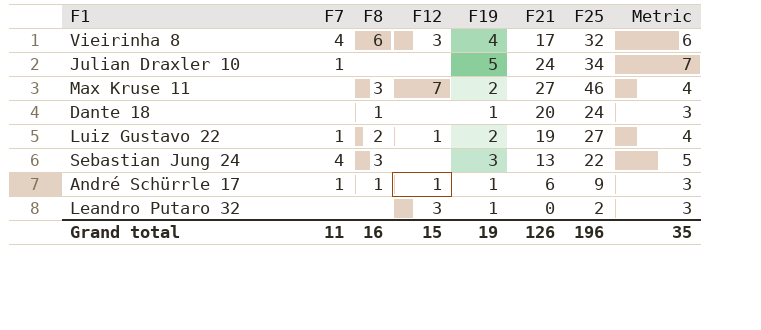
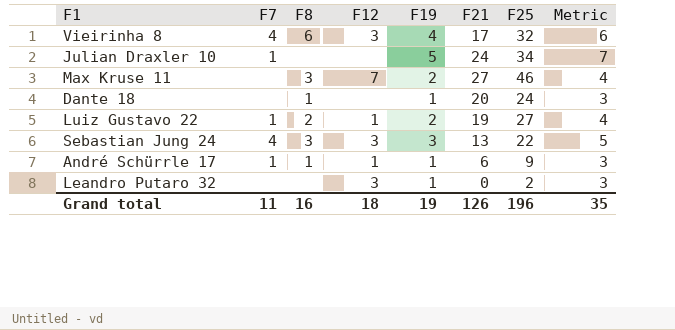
Sebastian Jung 24 | F12: none -> 3
Grand total | F12: 15 -> 18

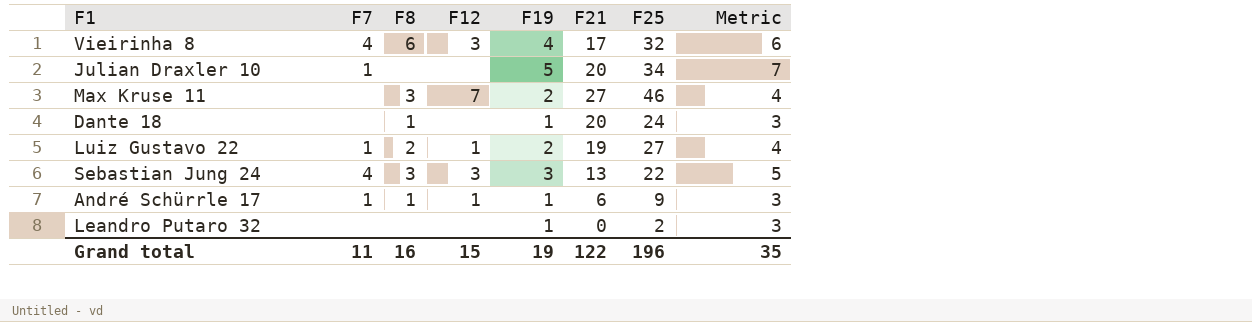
Julian Draxler 10 | F21: 24 -> 20
Leandro Putaro 32 | F12: 3 -> none
Grand total | F12: 18 -> 15
Grand total | F21: 126 -> 122

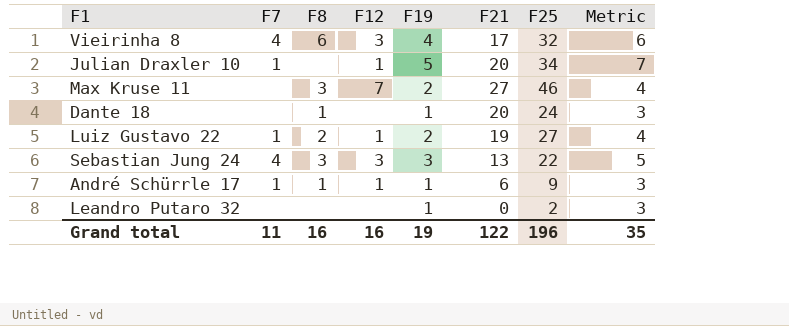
Julian Draxler 10 | F12: none -> 1
Grand total | F12: 15 -> 16

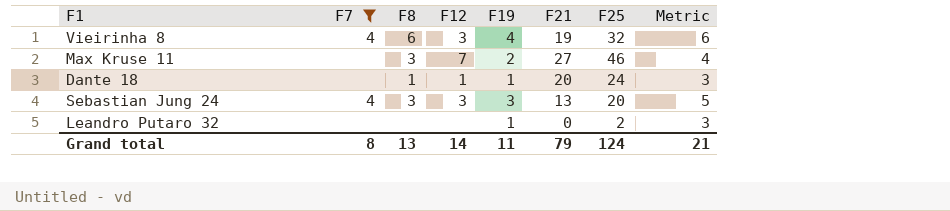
filter: none -> F7 != 1
Vieirinha 8 | F21: 17 -> 19
Dante 18 | F12: none -> 1
Sebastian Jung 24 | F25: 22 -> 20
Grand total | F7: 11 -> 8
Grand total | F8: 16 -> 13
Grand total | F12: 16 -> 14
Grand total | F19: 19 -> 11
Grand total | F21: 122 -> 79
Grand total | F25: 196 -> 124
Grand total | Metric: 35 -> 21

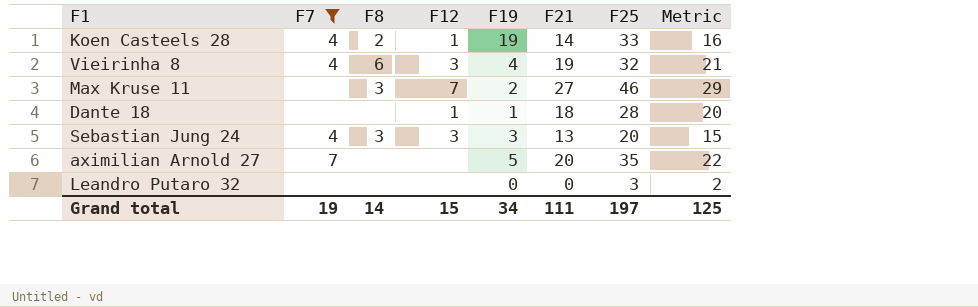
column Metric | formula: [F19] + 2 -> [F21] + 2
row Koen Casteels 28: none -> 4 | 2 | 1 | 19 | 14 | 33 | 16
Dante 18 | F8: 1 -> none
Dante 18 | F21: 20 -> 18
Dante 18 | F25: 24 -> 28
row aximilian Arnold 27: none -> 7 | none | none | 5 | 20 | 35 | 22
Leandro Putaro 32 | F19: 1 -> 0
Leandro Putaro 32 | F25: 2 -> 3
Grand total | F7: 8 -> 19
Grand total | F8: 13 -> 14
Grand total | F12: 14 -> 15
Grand total | F19: 11 -> 34
Grand total | F21: 79 -> 111
Grand total | F25: 124 -> 197
Grand total | Metric: 21 -> 125

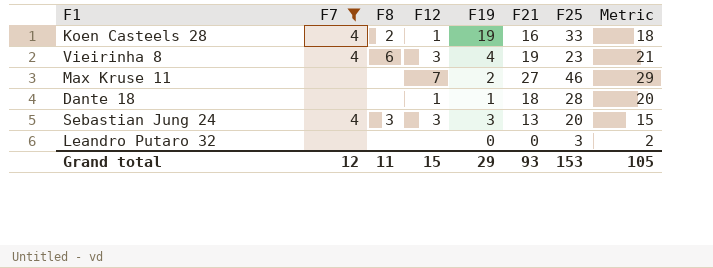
row aximilian Arnold 27: 7 | none | none | 5 | 20 | 35 | 22 -> none
Koen Casteels 28 | F21: 14 -> 16
Koen Casteels 28 | Metric: 16 -> 18
Vieirinha 8 | F25: 32 -> 23
Max Kruse 11 | F8: 3 -> none
Grand total | F7: 19 -> 12
Grand total | F8: 14 -> 11
Grand total | F19: 34 -> 29
Grand total | F21: 111 -> 93
Grand total | F25: 197 -> 153
Grand total | Metric: 125 -> 105

